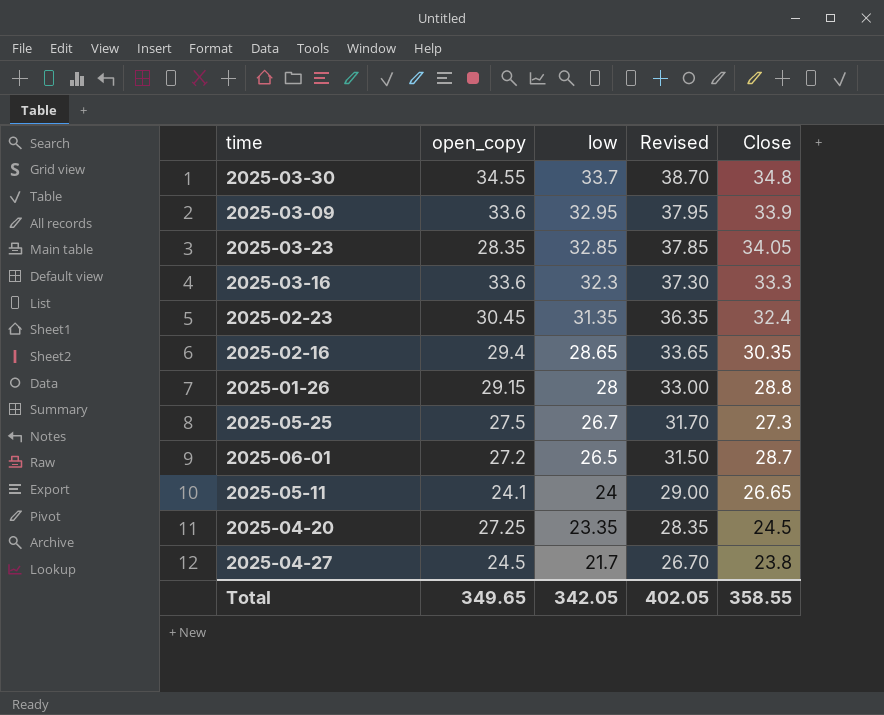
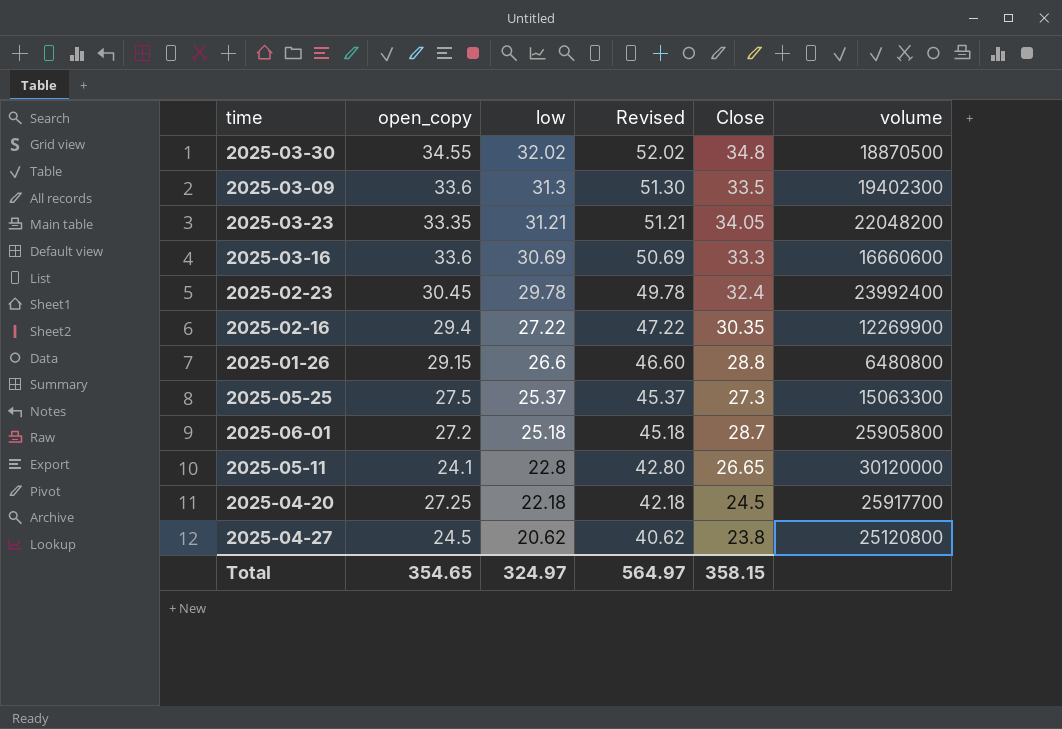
column Revised | formula: [low] + 5 -> [low] + 20
column volume | position: none -> 6
2025-03-30 | low: 33.7 -> 32.02
2025-03-09 | low: 32.95 -> 31.3
2025-03-09 | Close: 33.9 -> 33.5
2025-03-23 | open_copy: 28.35 -> 33.35
2025-03-23 | low: 32.85 -> 31.21
2025-03-16 | low: 32.3 -> 30.69
2025-02-23 | low: 31.35 -> 29.78
2025-02-16 | low: 28.65 -> 27.22
2025-01-26 | low: 28 -> 26.6
2025-05-25 | low: 26.7 -> 25.37
2025-06-01 | low: 26.5 -> 25.18
2025-05-11 | low: 24 -> 22.8
2025-04-20 | low: 23.35 -> 22.18
2025-04-27 | low: 21.7 -> 20.62
Total | open_copy: 349.65 -> 354.65
Total | low: 342.05 -> 324.97
Total | Revised: 402.05 -> 564.97
Total | Close: 358.55 -> 358.15

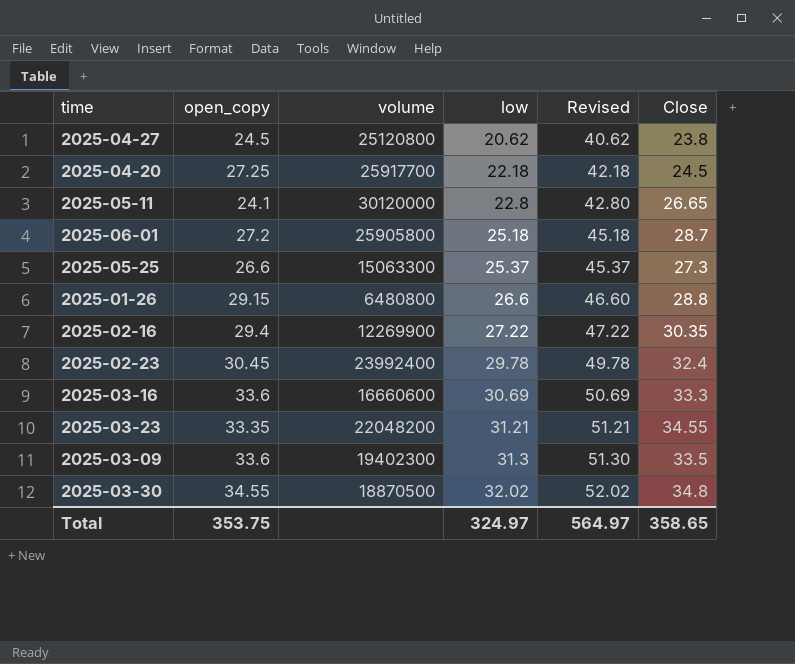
row order: low descending -> low ascending
column volume | position: 6 -> 3
2025-05-25 | open_copy: 27.5 -> 26.6
2025-03-23 | Close: 34.05 -> 34.55
Total | open_copy: 354.65 -> 353.75
Total | Close: 358.15 -> 358.65

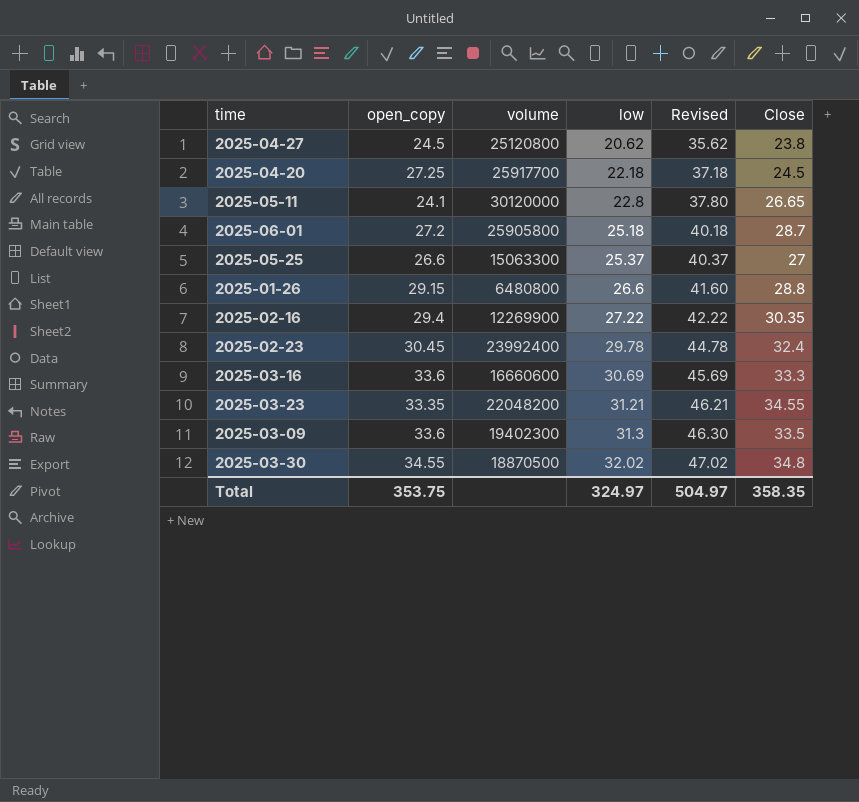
column Revised | formula: [low] + 20 -> [low] + 15
2025-05-25 | Close: 27.3 -> 27
Total | Revised: 564.97 -> 504.97
Total | Close: 358.65 -> 358.35

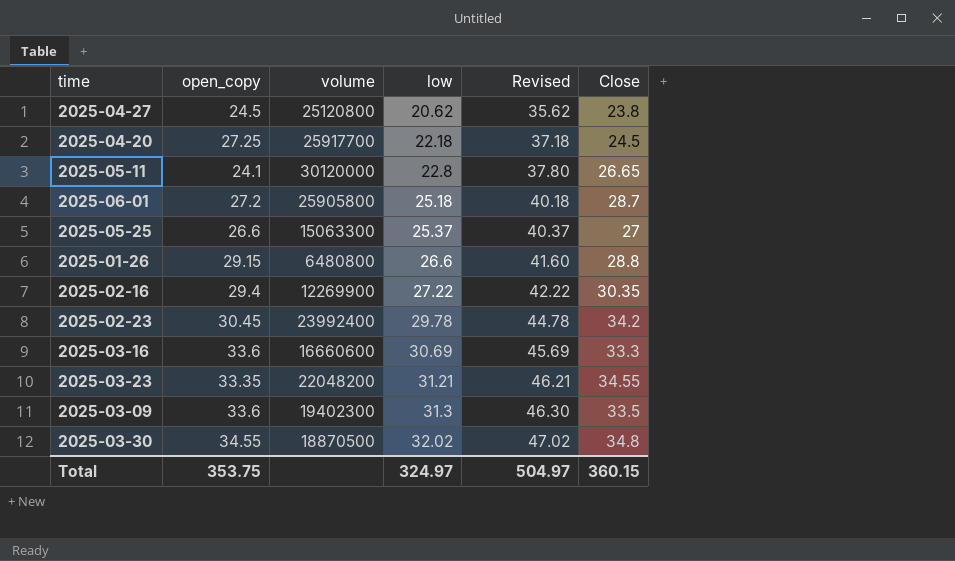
2025-02-23 | Close: 32.4 -> 34.2
Total | Close: 358.35 -> 360.15

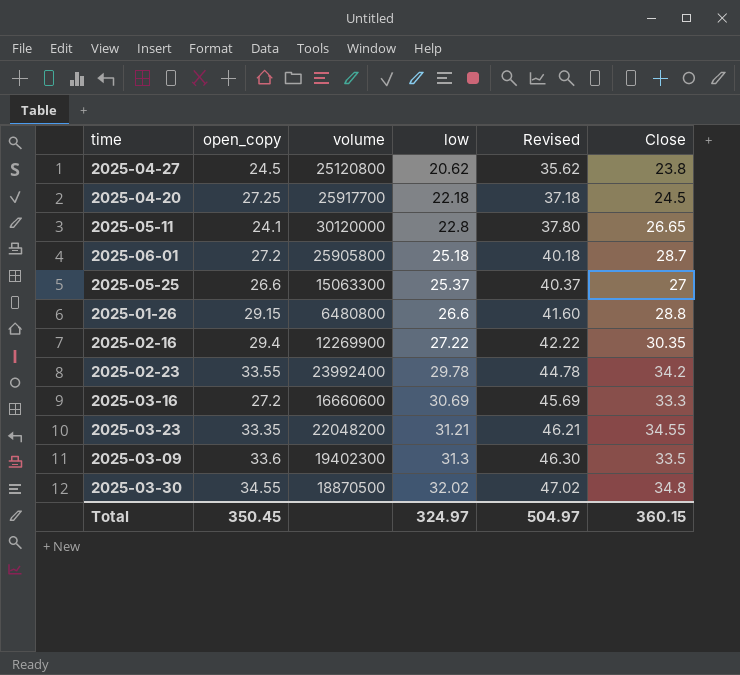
2025-02-23 | open_copy: 30.45 -> 33.55
2025-03-16 | open_copy: 33.6 -> 27.2
Total | open_copy: 353.75 -> 350.45

